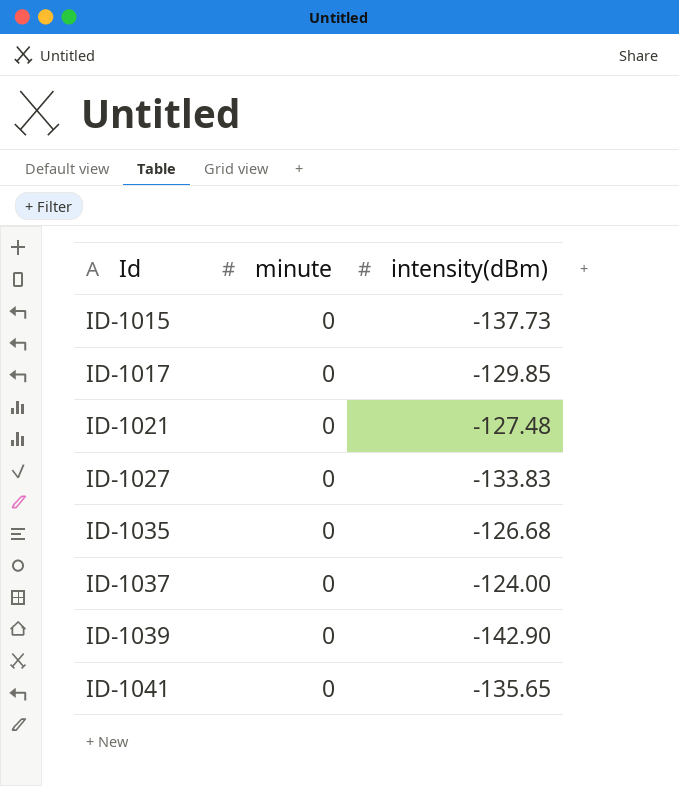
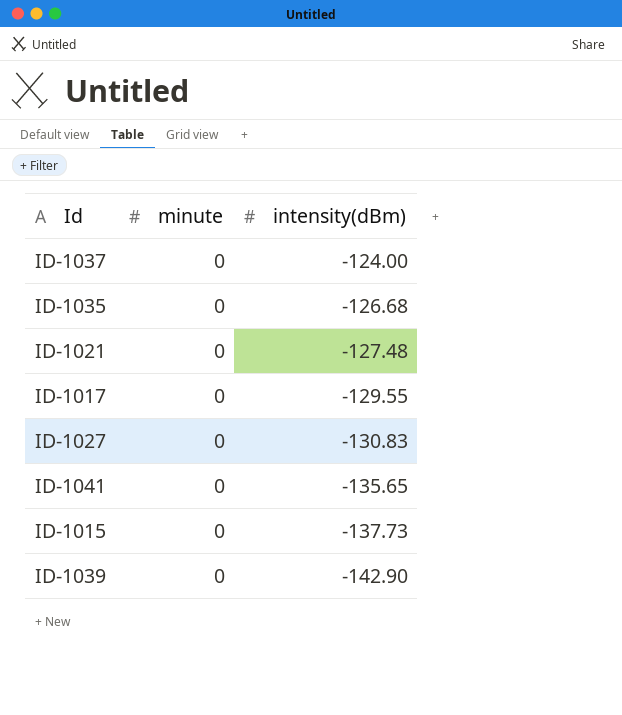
row order: Id ascending -> intensity(dBm) descending
ID-1017 | intensity(dBm): -129.85 -> -129.55
ID-1027 | intensity(dBm): -133.83 -> -130.83

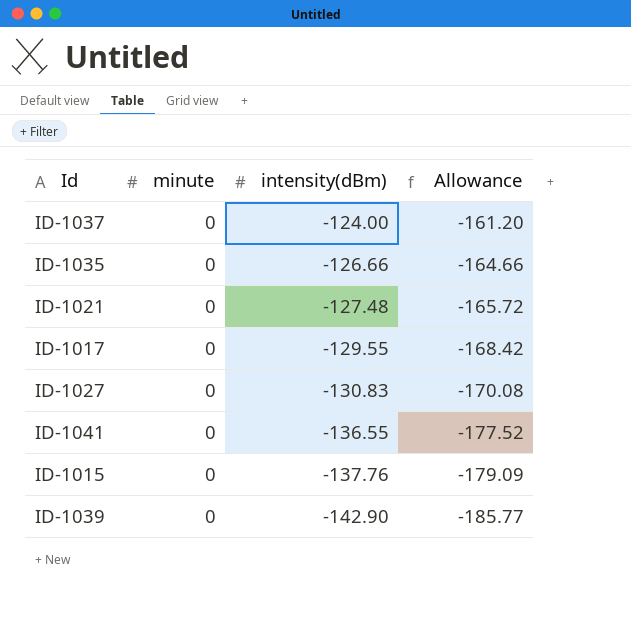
column Allowance | formula: none -> [intensity(dBm)] * 1.3
ID-1035 | intensity(dBm): -126.68 -> -126.66
ID-1041 | intensity(dBm): -135.65 -> -136.55
ID-1015 | intensity(dBm): -137.73 -> -137.76

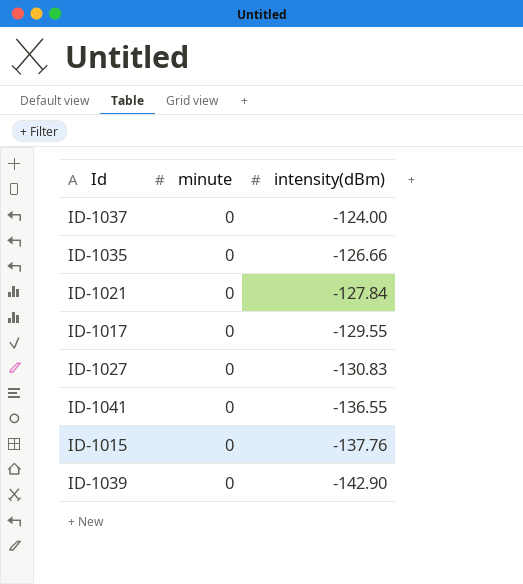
column Allowance | formula: [intensity(dBm)] * 1.3 -> none
ID-1021 | intensity(dBm): -127.48 -> -127.84

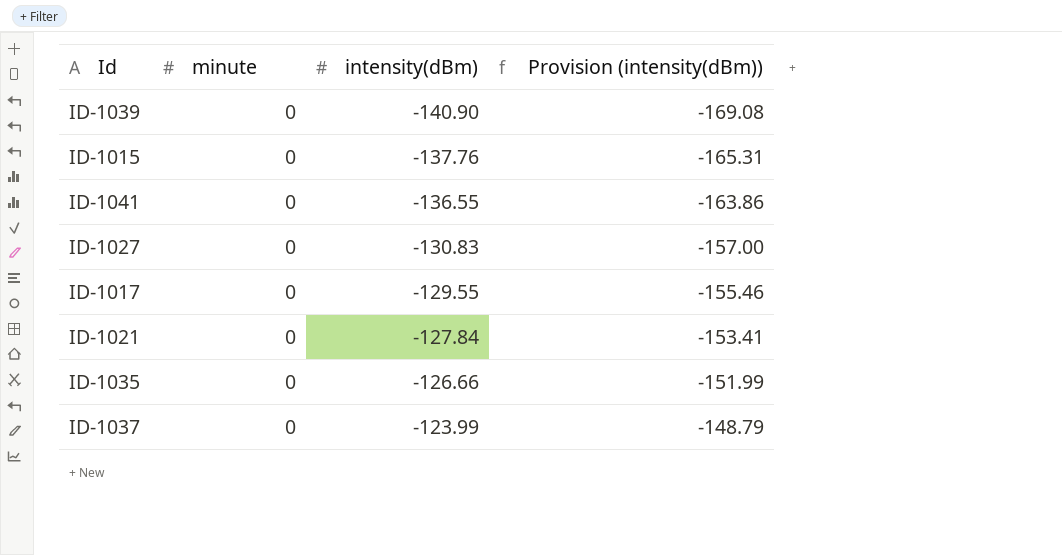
row order: intensity(dBm) descending -> intensity(dBm) ascending
column Provision (intensity(dBm)) | formula: none -> [intensity(dBm)] * 1.2
ID-1039 | intensity(dBm): -142.90 -> -140.90
ID-1037 | intensity(dBm): -124.00 -> -123.99

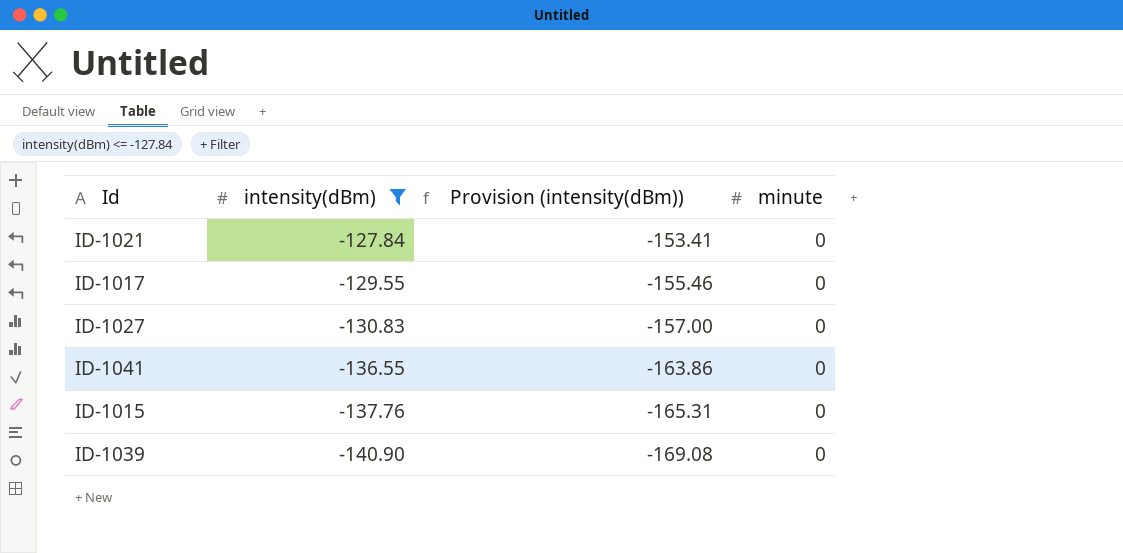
filter: none -> intensity(dBm) <= -127.84
row order: intensity(dBm) ascending -> intensity(dBm) descending
column minute | position: 2 -> 4

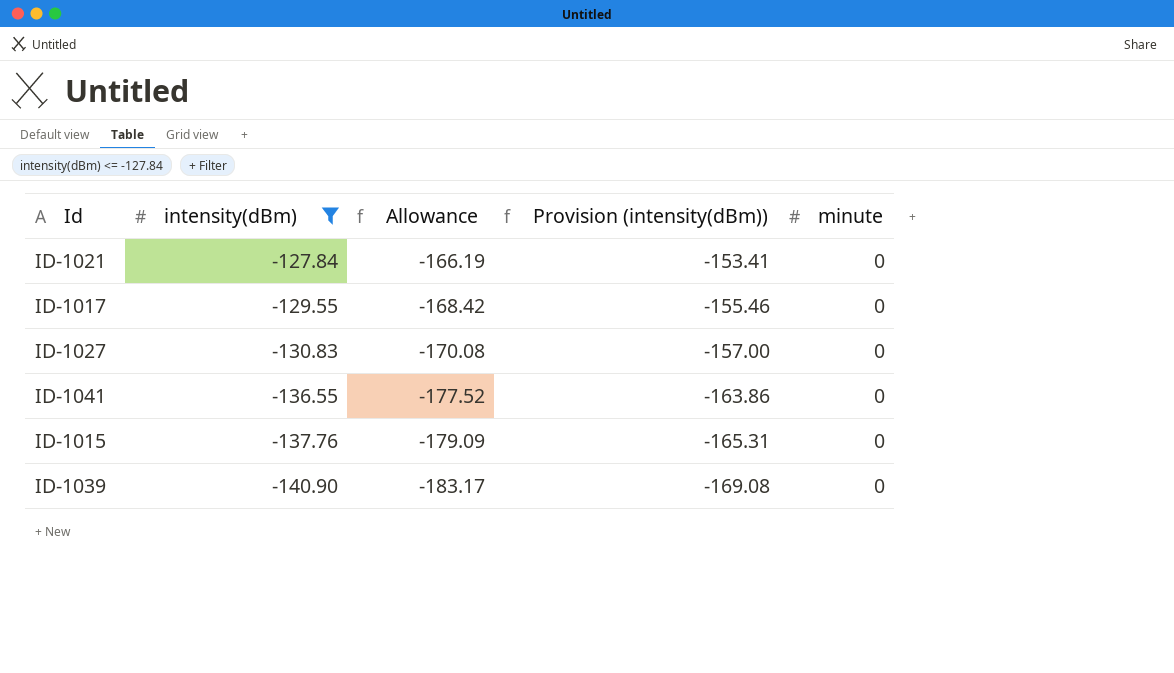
column Allowance | formula: none -> [intensity(dBm)] * 1.3

